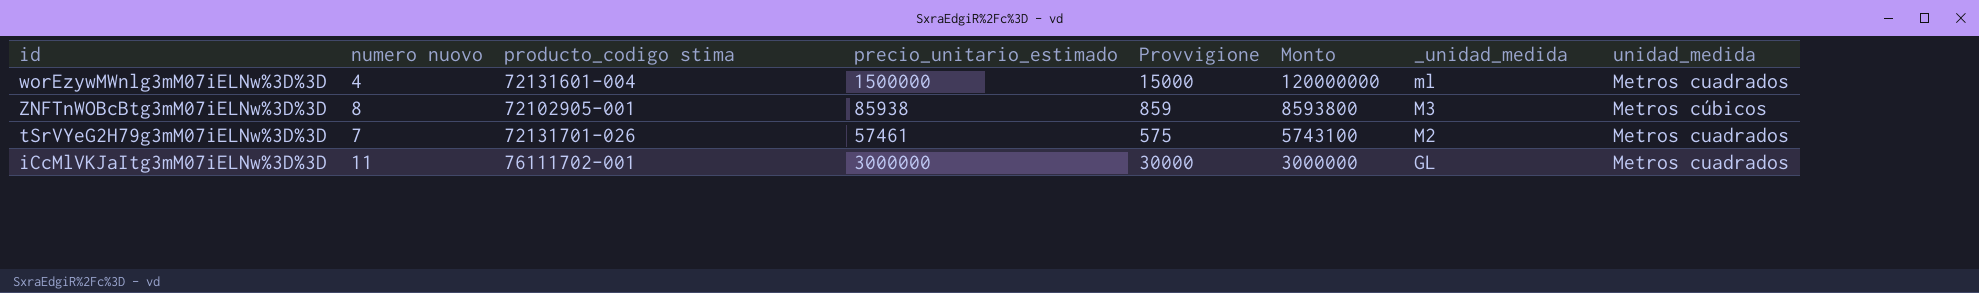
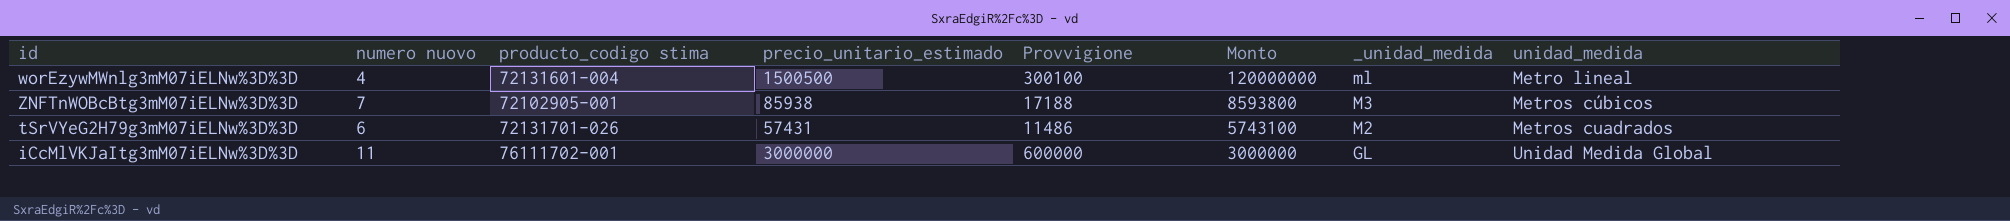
column Provvigione | formula: [precio_unitario_estimado] * 0,01 -> [precio_unitario_estimado] * 0,2
worEzywMWnlg3mM07iELNw%3D%3D | precio_unitario_estimado: 1500000 -> 1500500
worEzywMWnlg3mM07iELNw%3D%3D | unidad_medida: Metros cuadrados -> Metro lineal
ZNFTnWOBcBtg3mM07iELNw%3D%3D | numero nuovo: 8 -> 7
tSrVYeG2H79g3mM07iELNw%3D%3D | numero nuovo: 7 -> 6
tSrVYeG2H79g3mM07iELNw%3D%3D | precio_unitario_estimado: 57461 -> 57431
iCcMlVKJaItg3mM07iELNw%3D%3D | unidad_medida: Metros cuadrados -> Unidad Medida Global

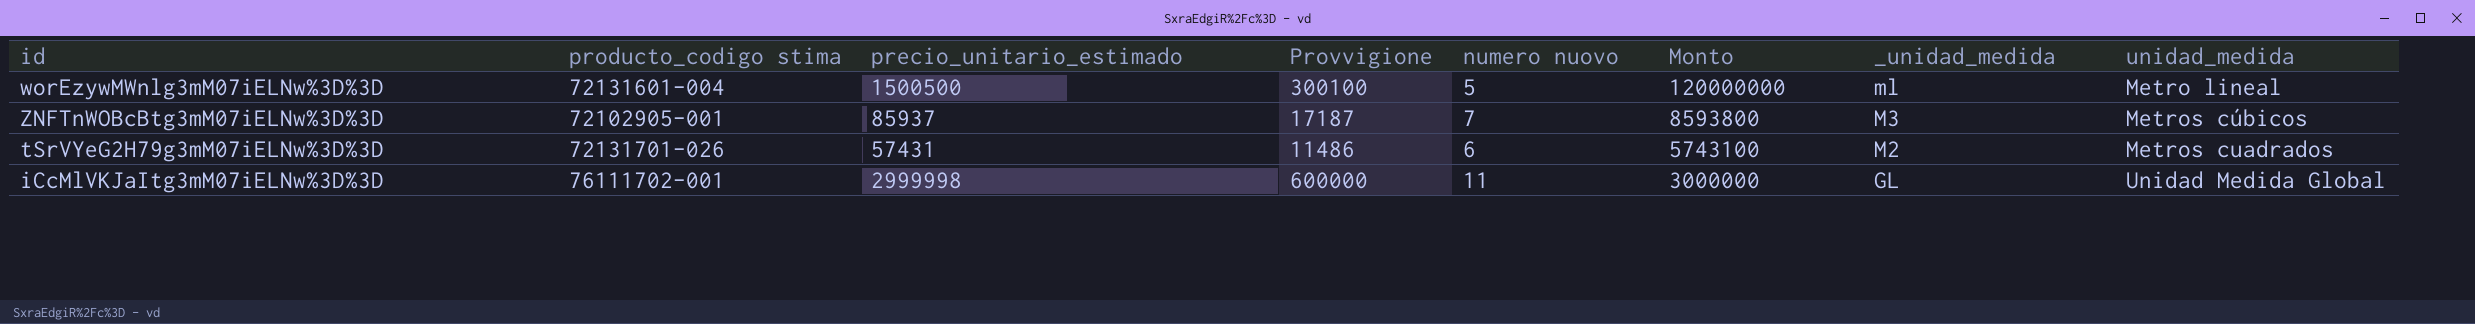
column numero nuovo | position: 2 -> 5
worEzywMWnlg3mM07iELNw%3D%3D | numero nuovo: 4 -> 5
ZNFTnWOBcBtg3mM07iELNw%3D%3D | precio_unitario_estimado: 85938 -> 85937
ZNFTnWOBcBtg3mM07iELNw%3D%3D | Provvigione: 17188 -> 17187
iCcMlVKJaItg3mM07iELNw%3D%3D | precio_unitario_estimado: 3000000 -> 2999998

